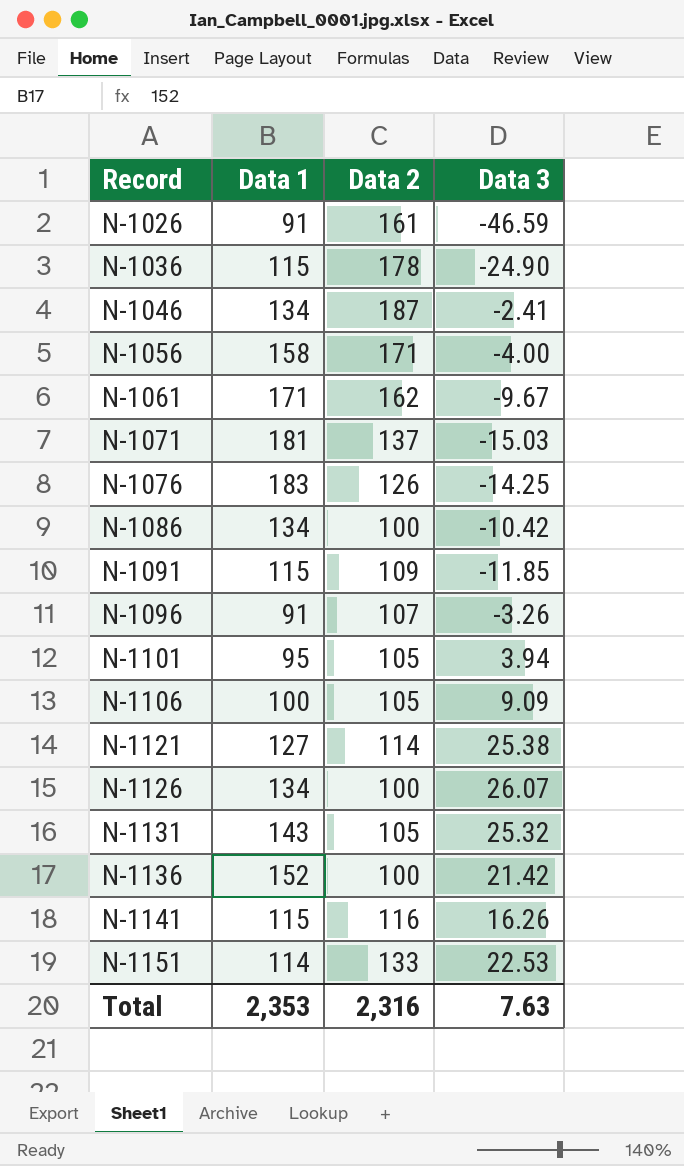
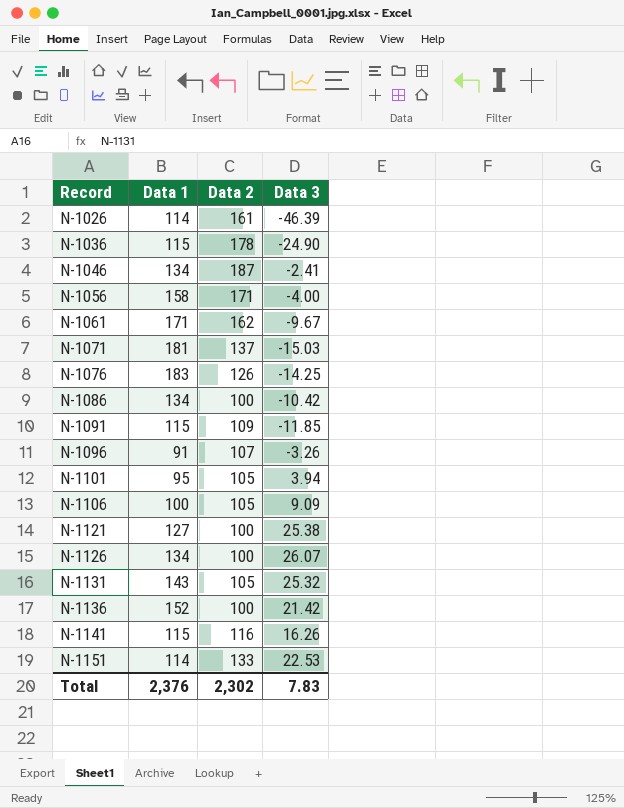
N-1026 | Data 1: 91 -> 114
N-1026 | Data 3: -46.59 -> -46.39
N-1121 | Data 2: 114 -> 100
Total | Data 1: 2,353 -> 2,376
Total | Data 2: 2,316 -> 2,302
Total | Data 3: 7.63 -> 7.83

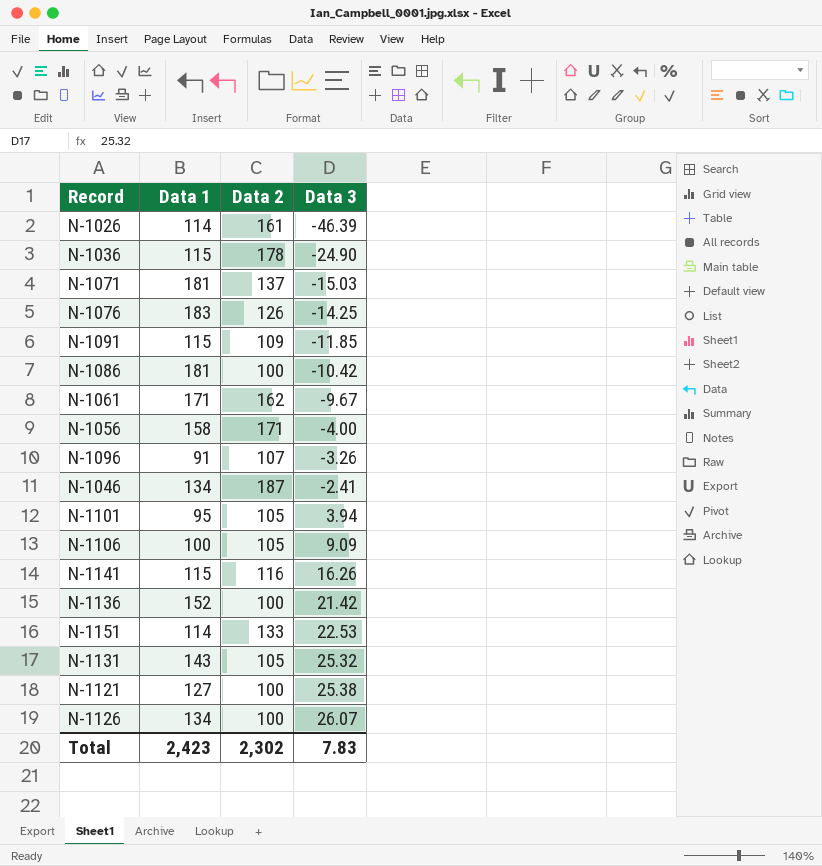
row order: Record ascending -> Data 3 ascending
N-1086 | Data 1: 134 -> 181
Total | Data 1: 2,376 -> 2,423

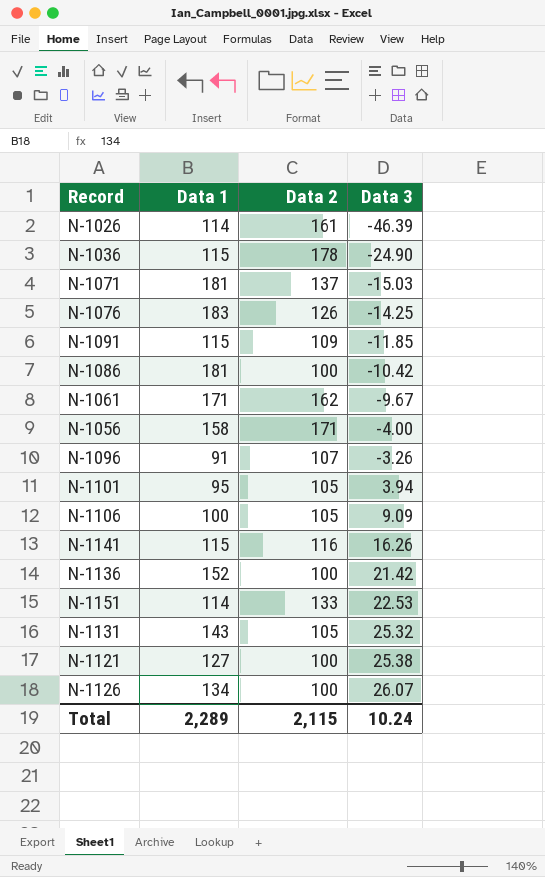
row N-1046: 134 | 187 | -2.41 -> none
Total | Data 1: 2,423 -> 2,289
Total | Data 2: 2,302 -> 2,115
Total | Data 3: 7.83 -> 10.24

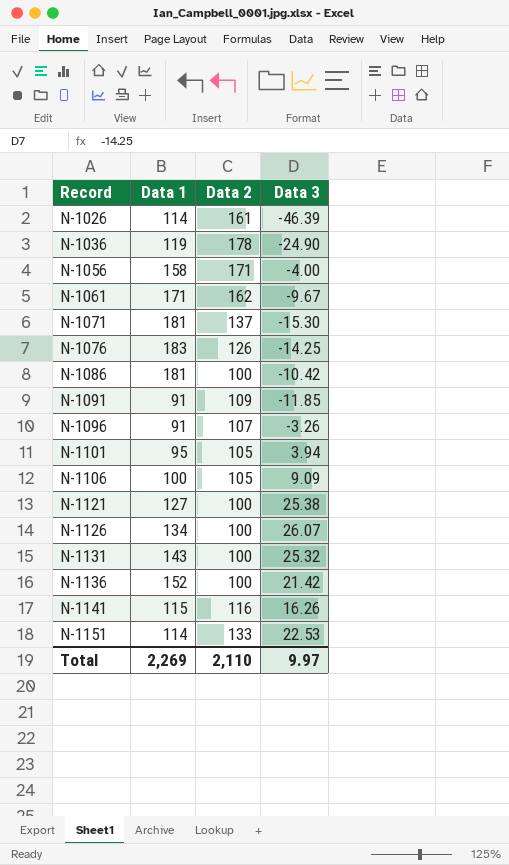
row order: Data 3 ascending -> Record ascending
N-1036 | Data 1: 115 -> 119
N-1071 | Data 3: -15.03 -> -15.30
N-1091 | Data 1: 115 -> 91
N-1131 | Data 2: 105 -> 100
Total | Data 1: 2,289 -> 2,269
Total | Data 2: 2,115 -> 2,110
Total | Data 3: 10.24 -> 9.97

